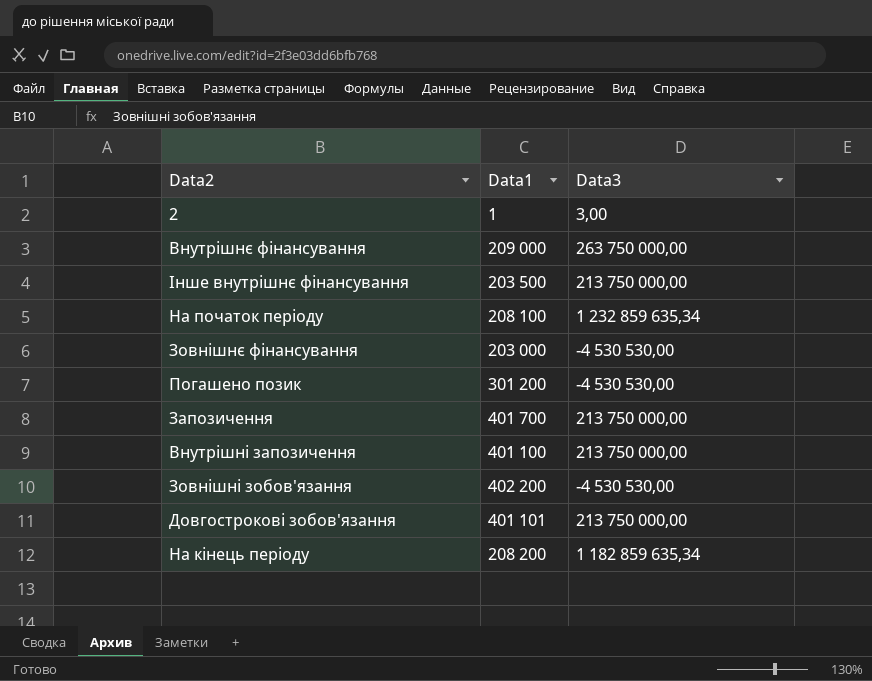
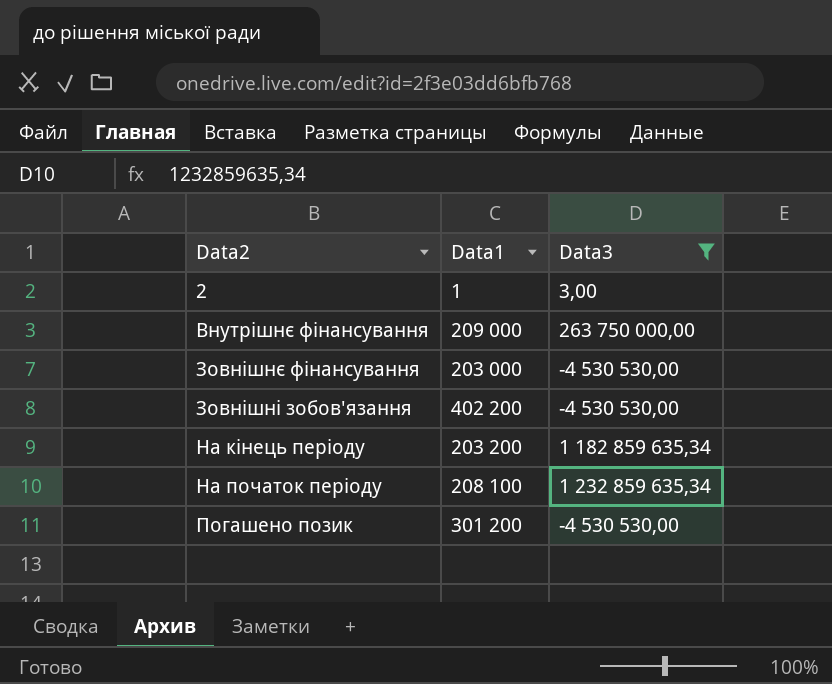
filter: none -> Data3 != 213 750 000,00
row order: none -> Data2 ascending
На кінець періоду | Data1: 208 200 -> 203 200

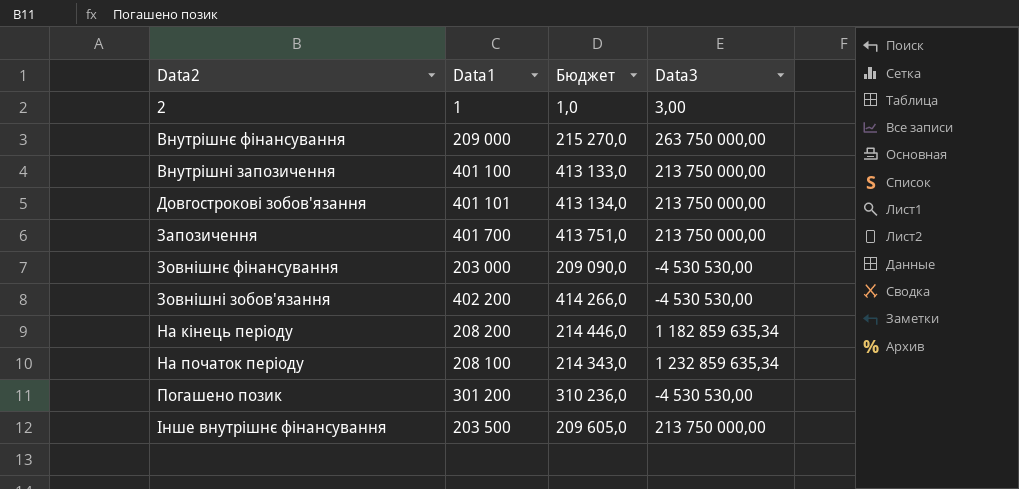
filter: Data3 != 213 750 000,00 -> none
column Бюджет | formula: none -> [Data1] * 1,03
На кінець періоду | Data1: 203 200 -> 208 200

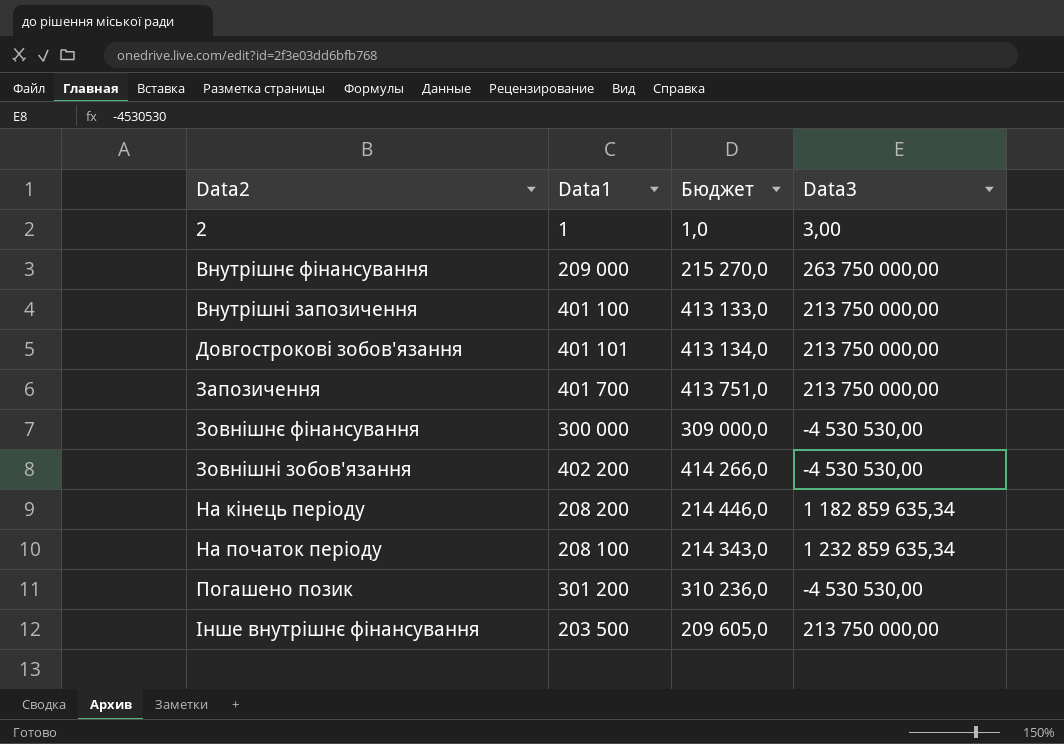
Зовнішнє фінансування | Data1: 203 000 -> 300 000
Зовнішнє фінансування | Бюджет: 209 090,0 -> 309 000,0

